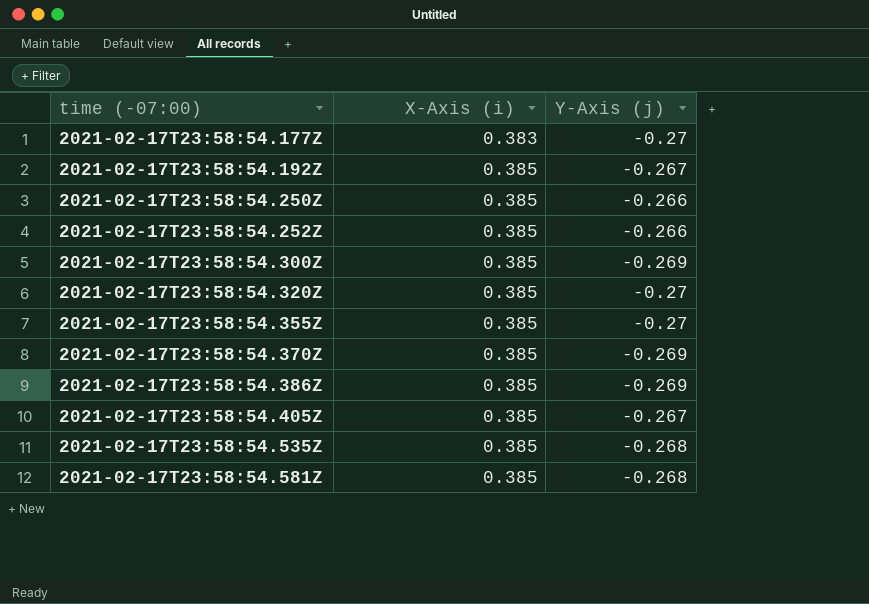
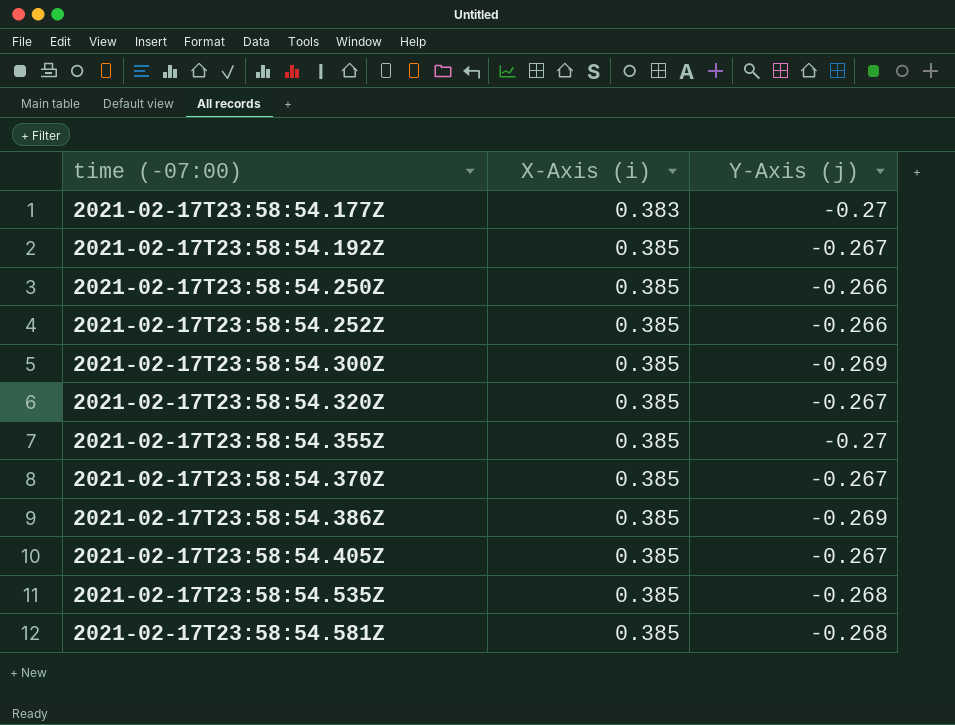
2021-02-17T23:58:54.320Z | Y-Axis (j): -0.27 -> -0.267
2021-02-17T23:58:54.370Z | Y-Axis (j): -0.269 -> -0.267

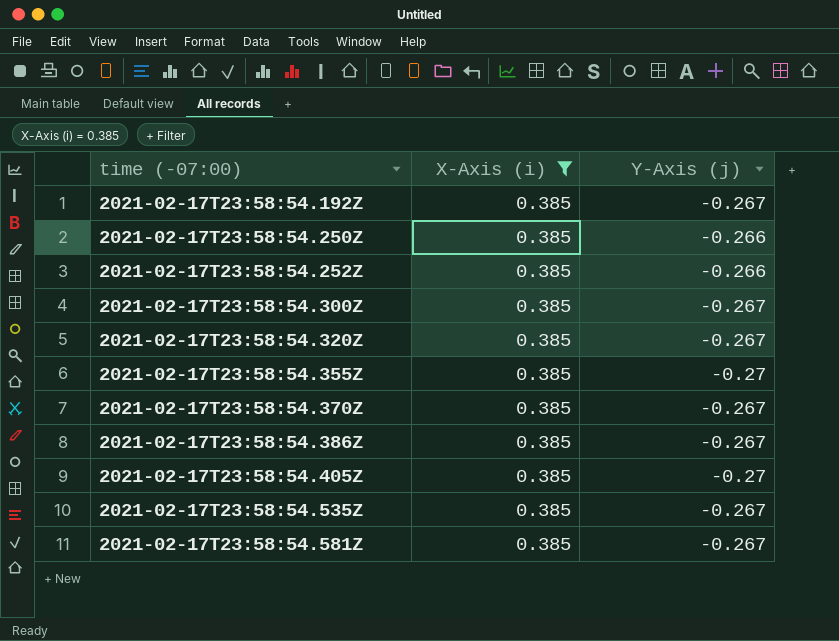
filter: none -> X-Axis (i) = 0.385
2021-02-17T23:58:54.300Z | Y-Axis (j): -0.269 -> -0.267
2021-02-17T23:58:54.386Z | Y-Axis (j): -0.269 -> -0.267
2021-02-17T23:58:54.405Z | Y-Axis (j): -0.267 -> -0.27
2021-02-17T23:58:54.535Z | Y-Axis (j): -0.268 -> -0.267
2021-02-17T23:58:54.581Z | Y-Axis (j): -0.268 -> -0.267

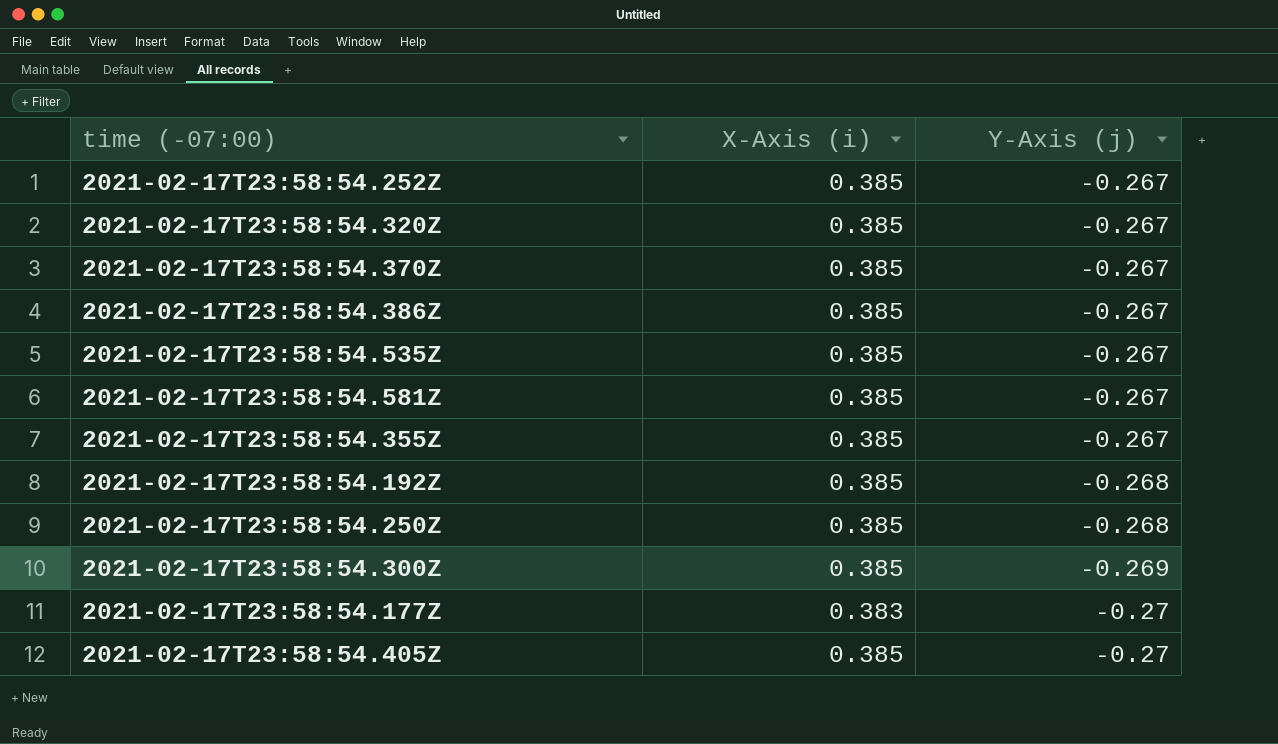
filter: X-Axis (i) = 0.385 -> none
row order: time (-07:00) ascending -> Y-Axis (j) descending
2021-02-17T23:58:54.252Z | Y-Axis (j): -0.266 -> -0.267
2021-02-17T23:58:54.355Z | Y-Axis (j): -0.27 -> -0.267
2021-02-17T23:58:54.192Z | Y-Axis (j): -0.267 -> -0.268
2021-02-17T23:58:54.250Z | Y-Axis (j): -0.266 -> -0.268
2021-02-17T23:58:54.300Z | Y-Axis (j): -0.267 -> -0.269

